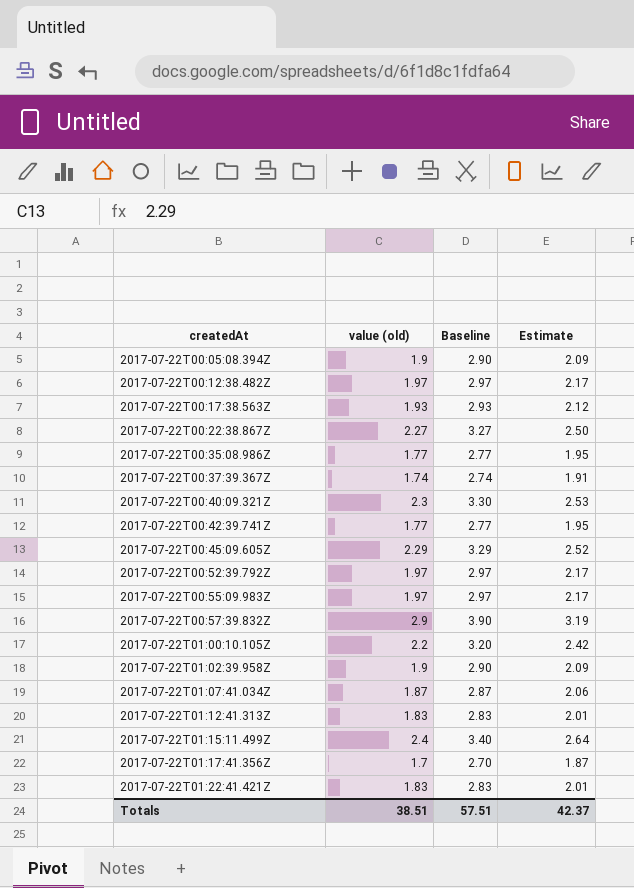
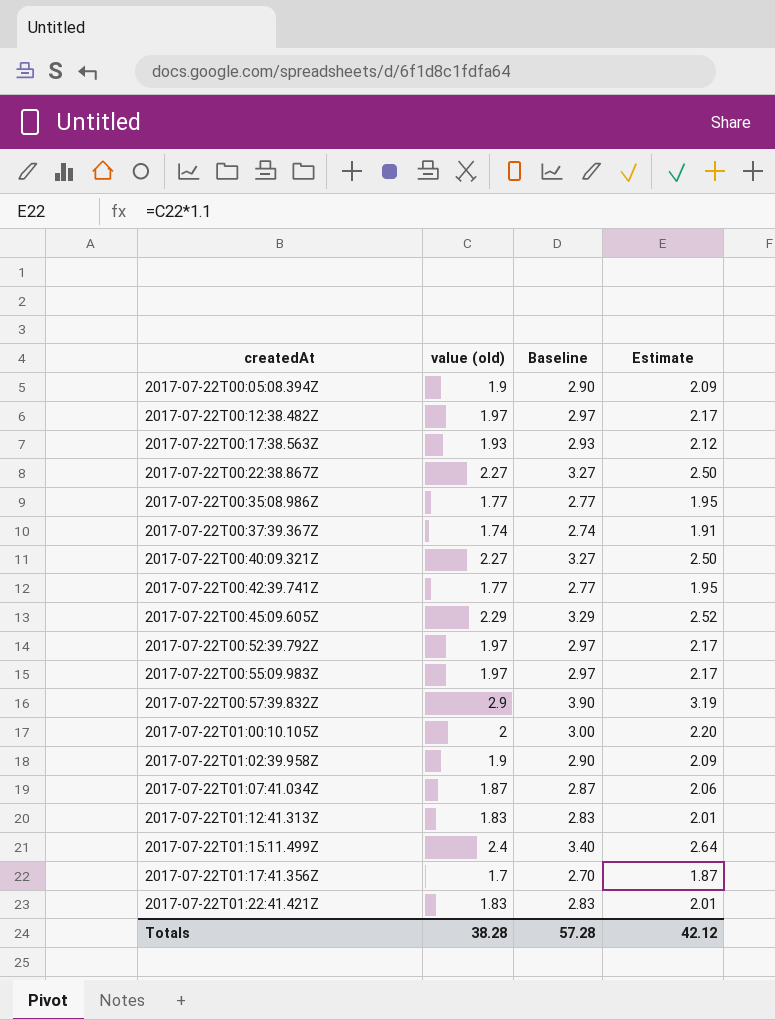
2017-07-22T00:40:09.321Z | value (old): 2.3 -> 2.27
2017-07-22T00:40:09.321Z | Baseline: 3.30 -> 3.27
2017-07-22T00:40:09.321Z | Estimate: 2.53 -> 2.50
2017-07-22T01:00:10.105Z | value (old): 2.2 -> 2
2017-07-22T01:00:10.105Z | Baseline: 3.20 -> 3.00
2017-07-22T01:00:10.105Z | Estimate: 2.42 -> 2.20
Totals | value (old): 38.51 -> 38.28
Totals | Baseline: 57.51 -> 57.28
Totals | Estimate: 42.37 -> 42.12

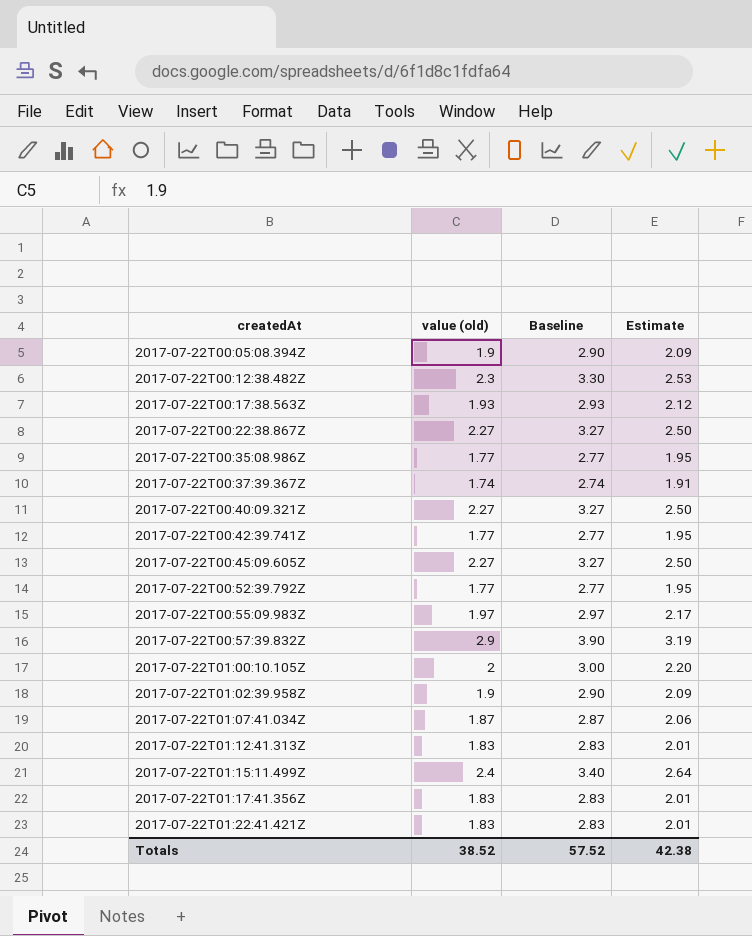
2017-07-22T00:12:38.482Z | value (old): 1.97 -> 2.3
2017-07-22T00:12:38.482Z | Baseline: 2.97 -> 3.30
2017-07-22T00:12:38.482Z | Estimate: 2.17 -> 2.53
2017-07-22T00:45:09.605Z | value (old): 2.29 -> 2.27
2017-07-22T00:45:09.605Z | Baseline: 3.29 -> 3.27
2017-07-22T00:45:09.605Z | Estimate: 2.52 -> 2.50
2017-07-22T00:52:39.792Z | value (old): 1.97 -> 1.77
2017-07-22T00:52:39.792Z | Baseline: 2.97 -> 2.77
2017-07-22T00:52:39.792Z | Estimate: 2.17 -> 1.95
2017-07-22T01:17:41.356Z | value (old): 1.7 -> 1.83
2017-07-22T01:17:41.356Z | Baseline: 2.70 -> 2.83
2017-07-22T01:17:41.356Z | Estimate: 1.87 -> 2.01
Totals | value (old): 38.28 -> 38.52
Totals | Baseline: 57.28 -> 57.52
Totals | Estimate: 42.12 -> 42.38

